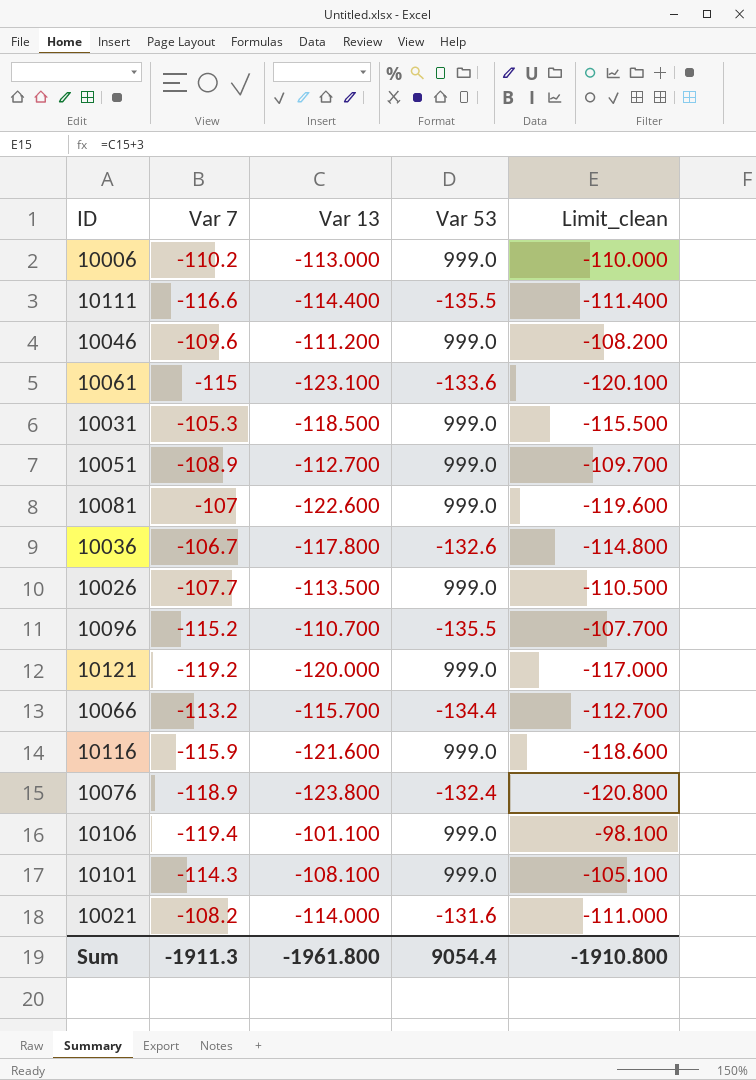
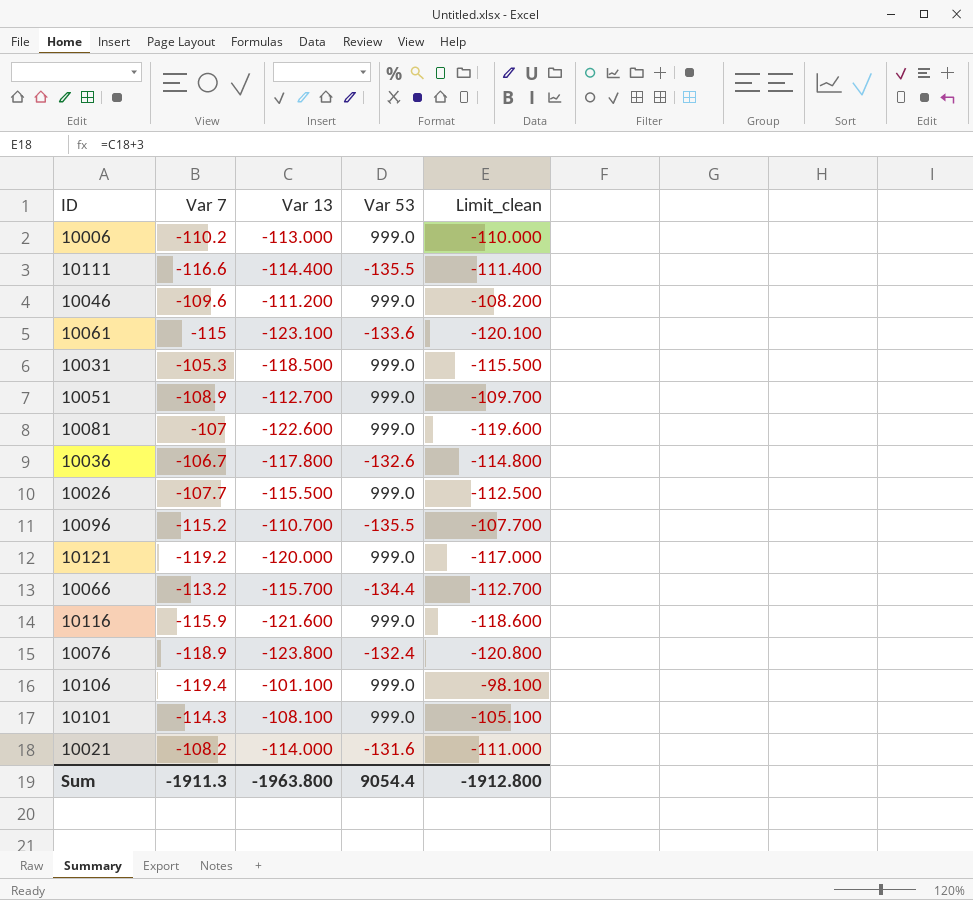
10026 | Var 13: -113.500 -> -115.500
10026 | Limit_clean: -110.500 -> -112.500
Sum | Var 13: -1961.800 -> -1963.800
Sum | Limit_clean: -1910.800 -> -1912.800

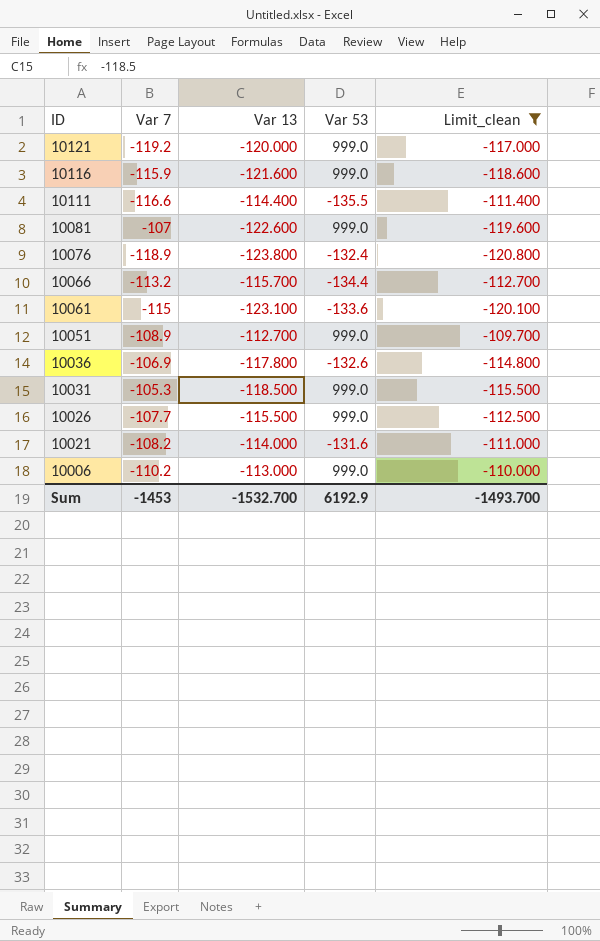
filter: none -> Limit_clean <= -109.700
row order: none -> ID descending
10036 | Var 7: -106.7 -> -106.9
Sum | Var 7: -1911.3 -> -1453
Sum | Var 13: -1963.800 -> -1532.700
Sum | Var 53: 9054.4 -> 6192.9
Sum | Limit_clean: -1912.800 -> -1493.700

